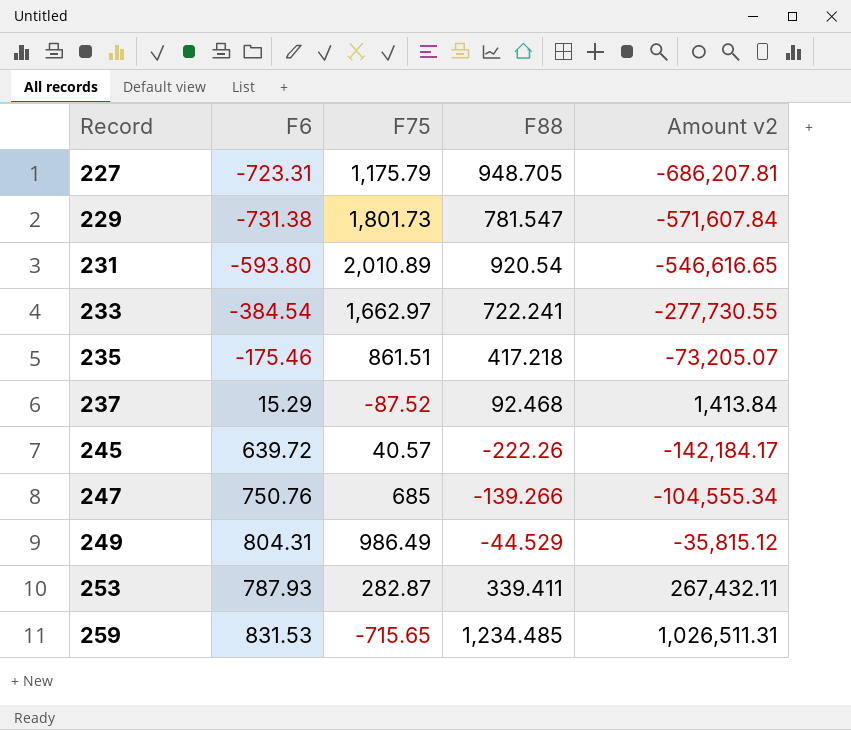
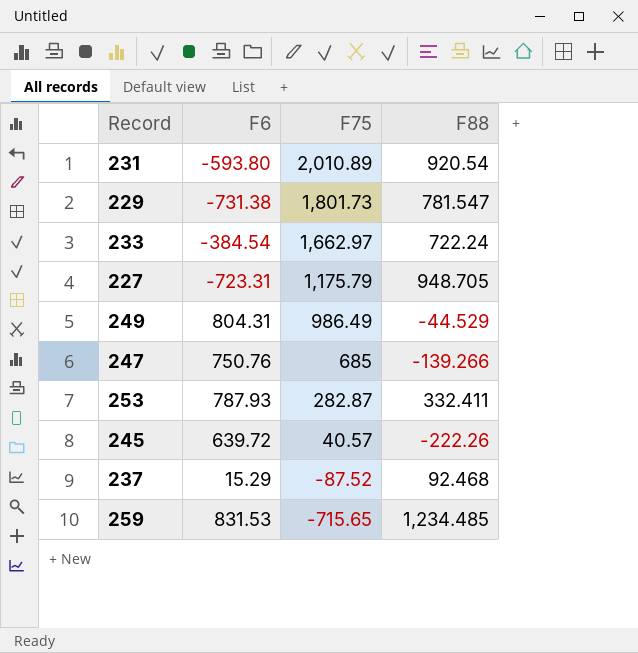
row order: Record ascending -> F75 descending
column Amount v2 | formula: [F6] * [F88] -> none
row 235: -175.46 | 861.51 | 417.218 | -73,205.07 -> none
233 | F88: 722.241 -> 722.24
253 | F88: 339.411 -> 332.411

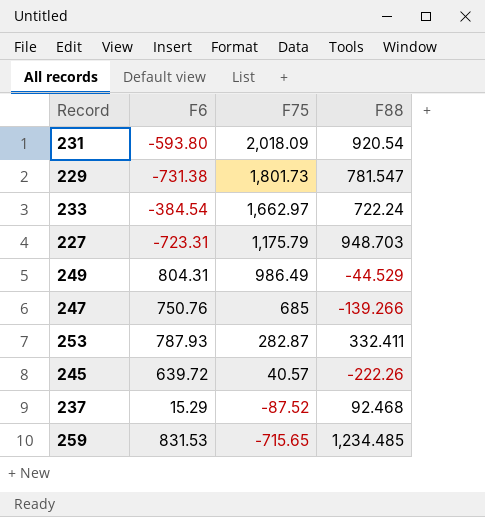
231 | F75: 2,010.89 -> 2,018.09
227 | F88: 948.705 -> 948.703

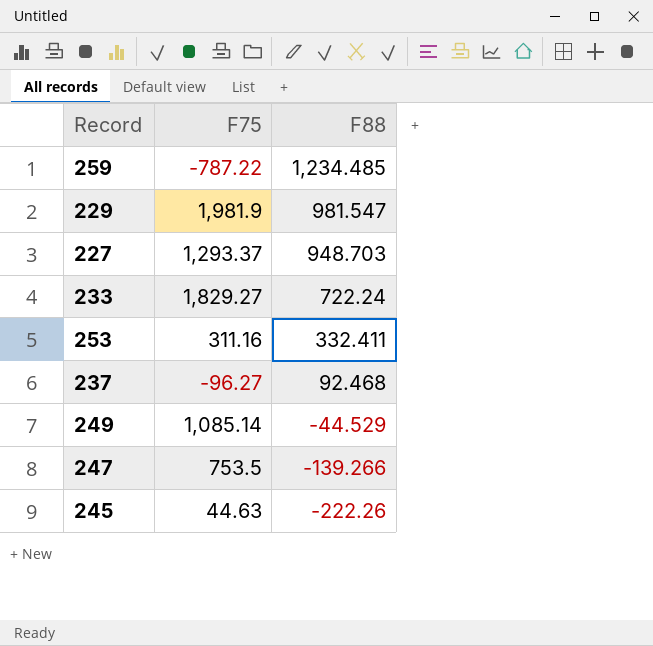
row order: F75 descending -> F88 descending
column F6 | position: 2 -> none
row 231: -593.80 | 2,018.09 | 920.54 -> none
259 | F75: -715.65 -> -787.22
229 | F75: 1,801.73 -> 1,981.9
229 | F88: 781.547 -> 981.547
227 | F75: 1,175.79 -> 1,293.37
233 | F75: 1,662.97 -> 1,829.27
253 | F75: 282.87 -> 311.16
237 | F75: -87.52 -> -96.27
249 | F75: 986.49 -> 1,085.14
247 | F75: 685 -> 753.5
245 | F75: 40.57 -> 44.63

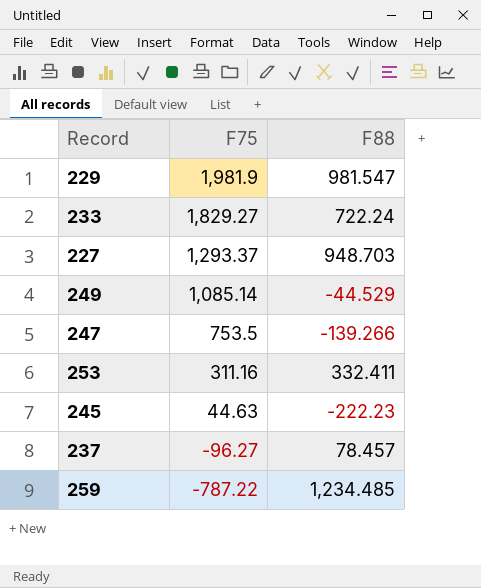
row order: F88 descending -> F75 descending
245 | F88: -222.26 -> -222.23
237 | F88: 92.468 -> 78.457

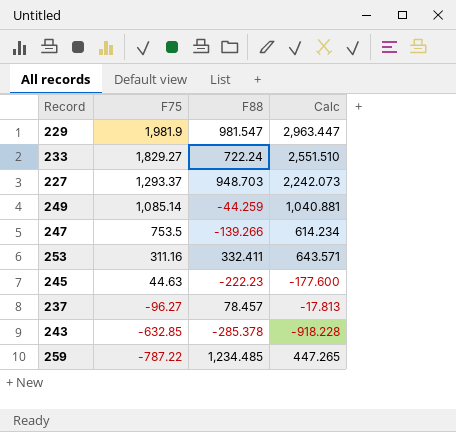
column Calc | formula: none -> [F75] + [F88]
249 | F88: -44.529 -> -44.259
row 243: none -> -632.85 | -285.378 | -918.228

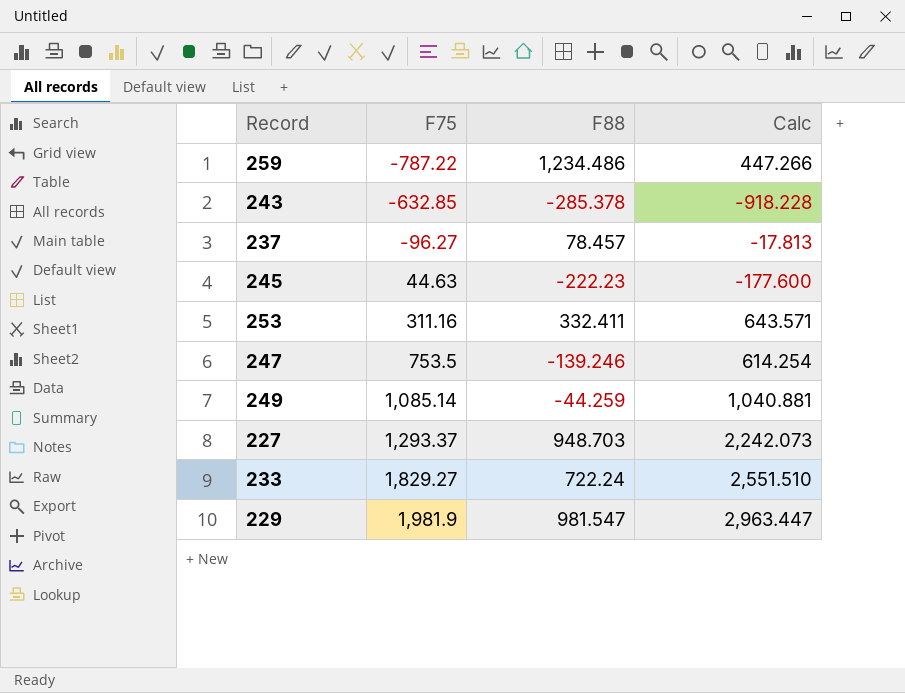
row order: F75 descending -> F75 ascending
259 | F88: 1,234.485 -> 1,234.486
259 | Calc: 447.265 -> 447.266
247 | F88: -139.266 -> -139.246
247 | Calc: 614.234 -> 614.254

